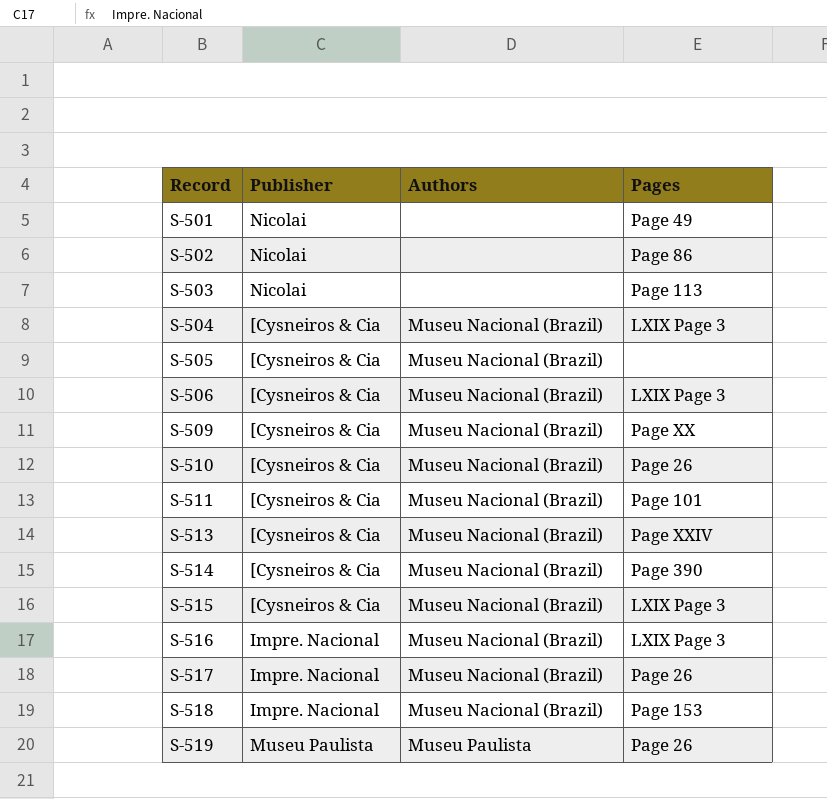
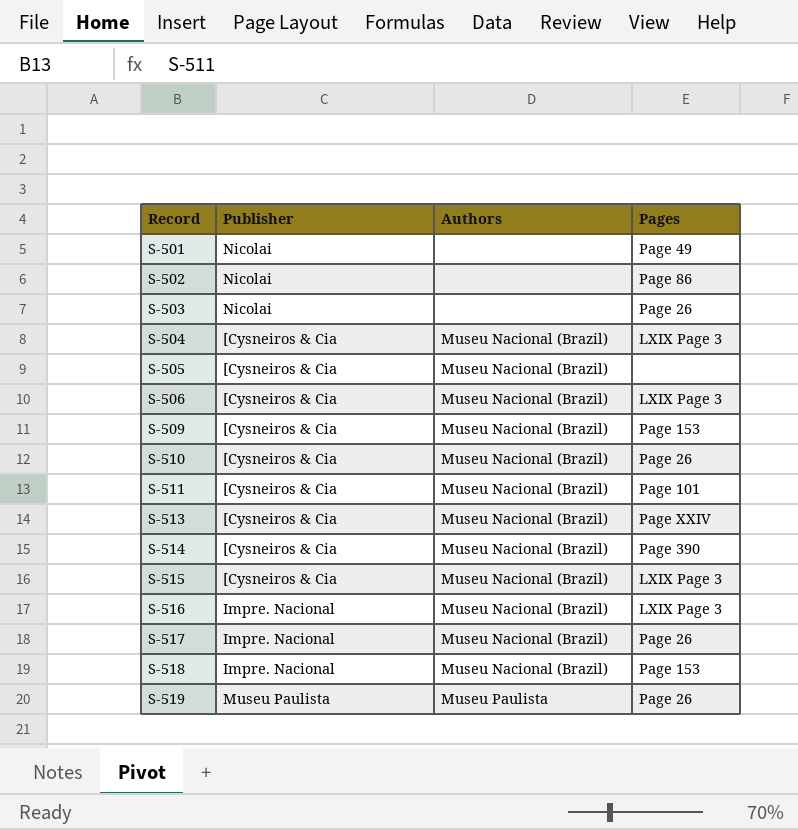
S-503 | Pages: Page 113 -> Page 26
S-509 | Pages: Page XX -> Page 153

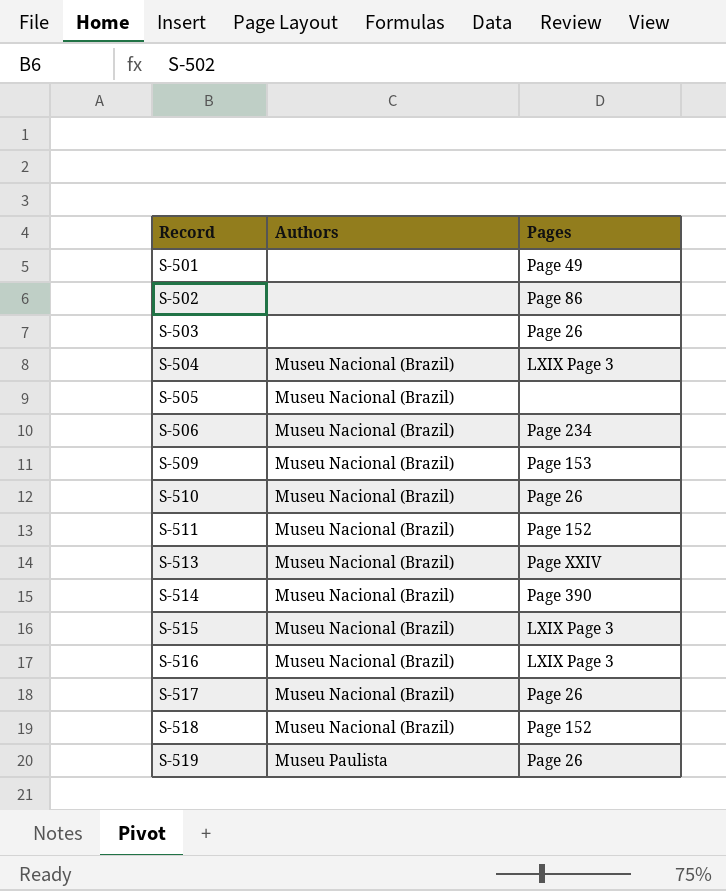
column Publisher | position: 2 -> none
S-506 | Pages: LXIX Page 3 -> Page 234
S-511 | Pages: Page 101 -> Page 152
S-518 | Pages: Page 153 -> Page 152

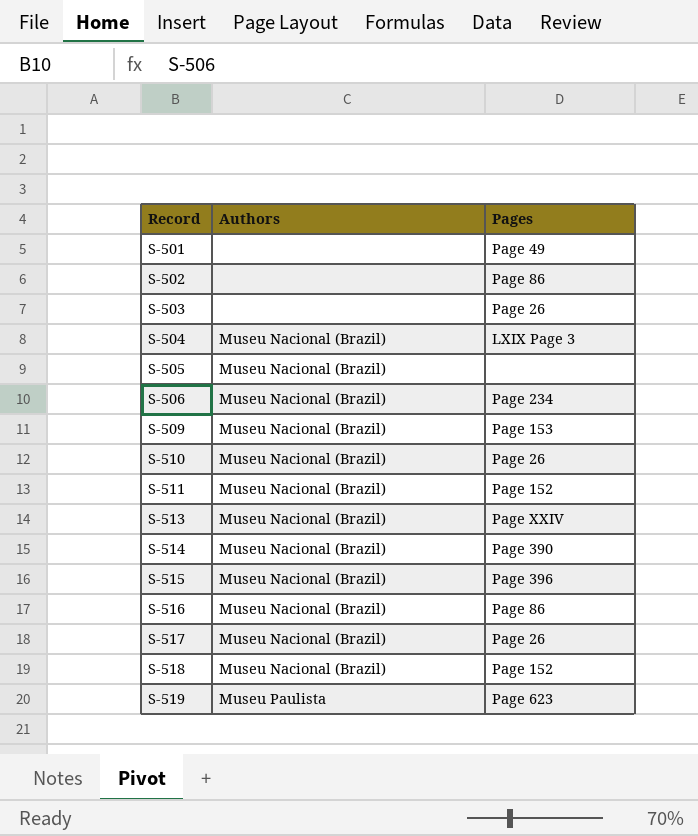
S-515 | Pages: LXIX Page 3 -> Page 396
S-516 | Pages: LXIX Page 3 -> Page 86
S-519 | Pages: Page 26 -> Page 623

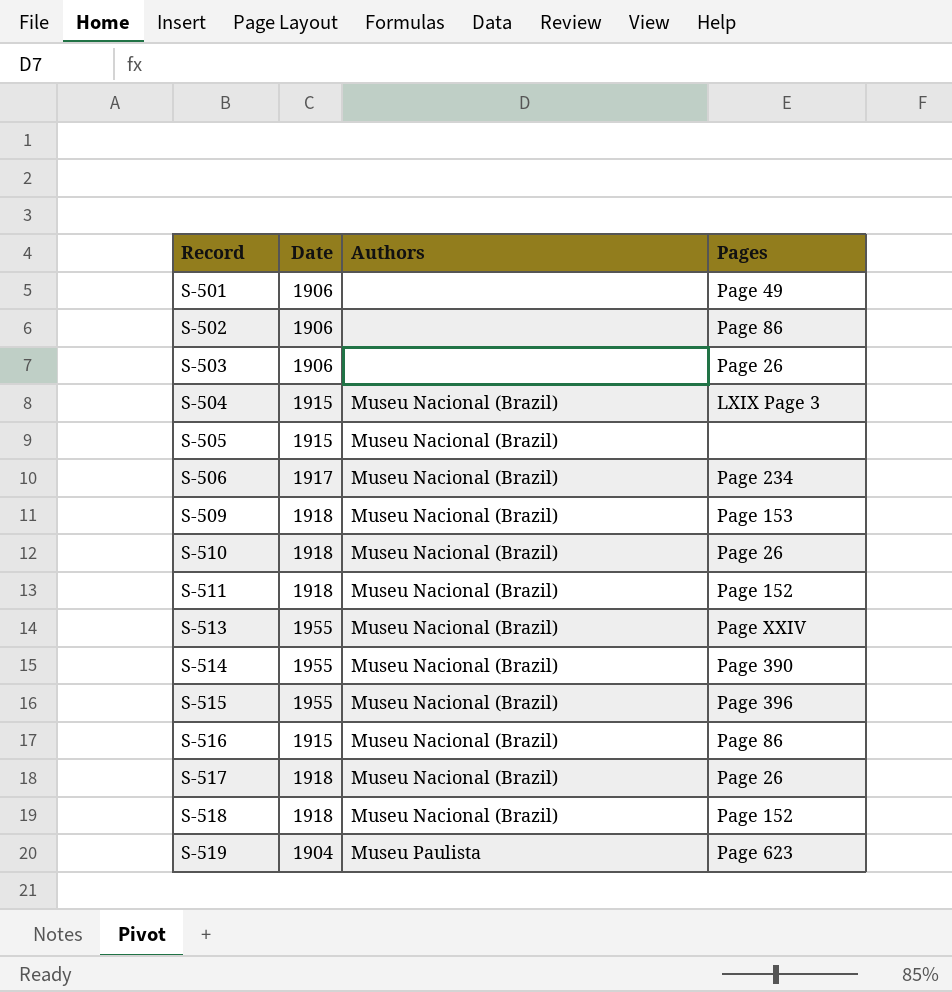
column Date | position: none -> 2

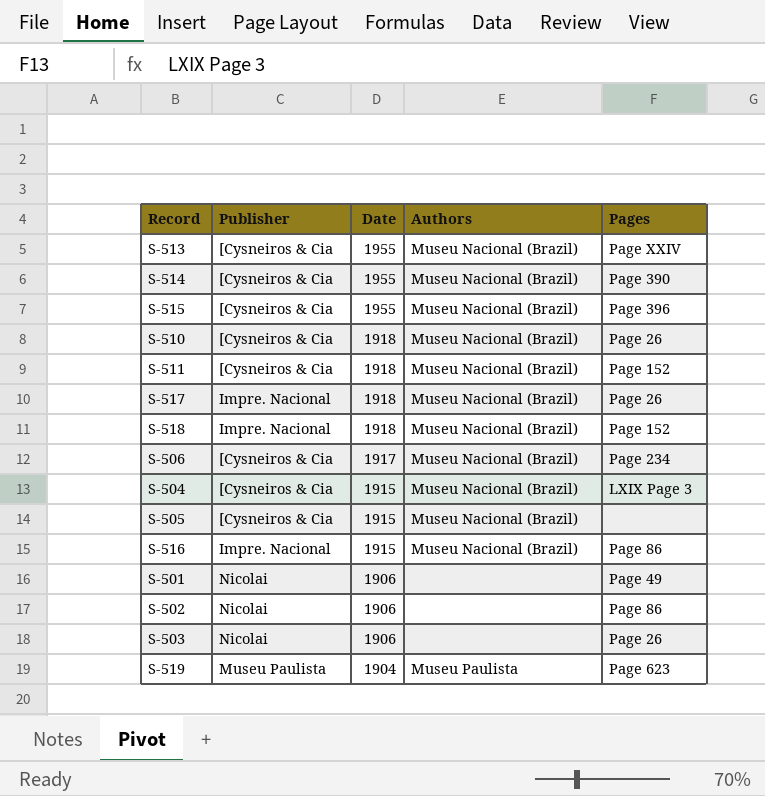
row order: Record ascending -> Date descending
column Publisher | position: none -> 2
row S-509: 1918 | Museu Nacional (Brazil) | Page 153 -> none

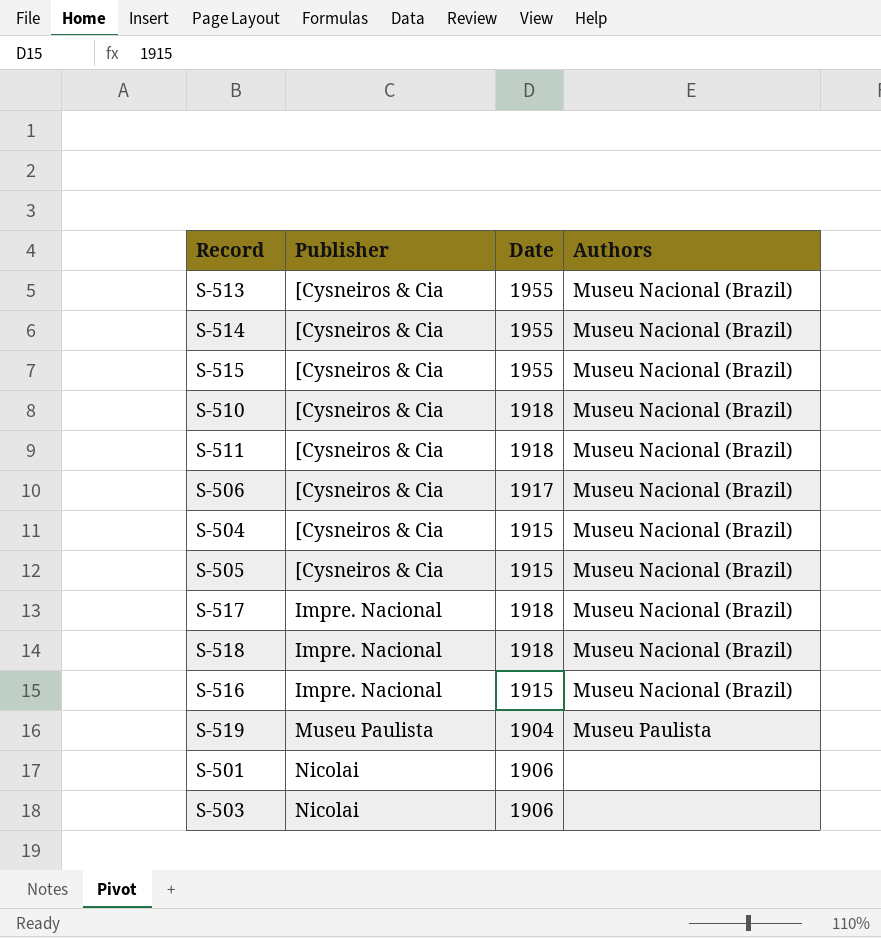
row order: Date descending -> Publisher ascending
column Pages | position: 5 -> none
row S-502: Nicolai | 1906 | none | Page 86 -> none

